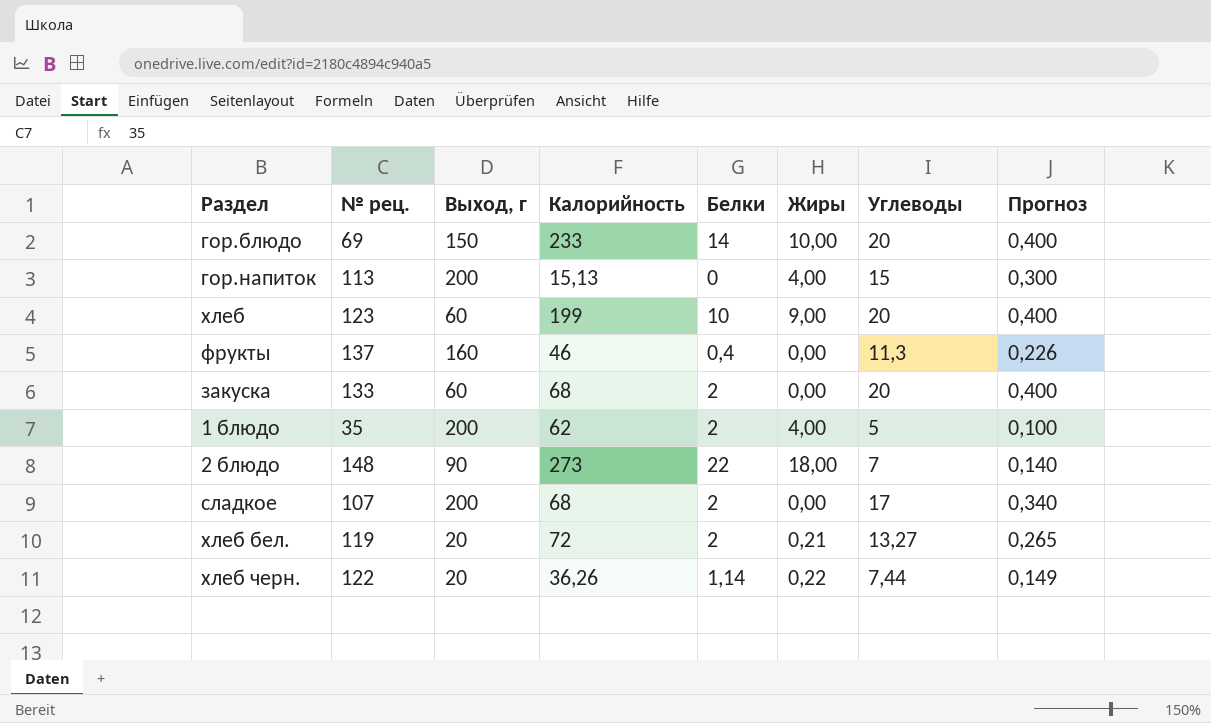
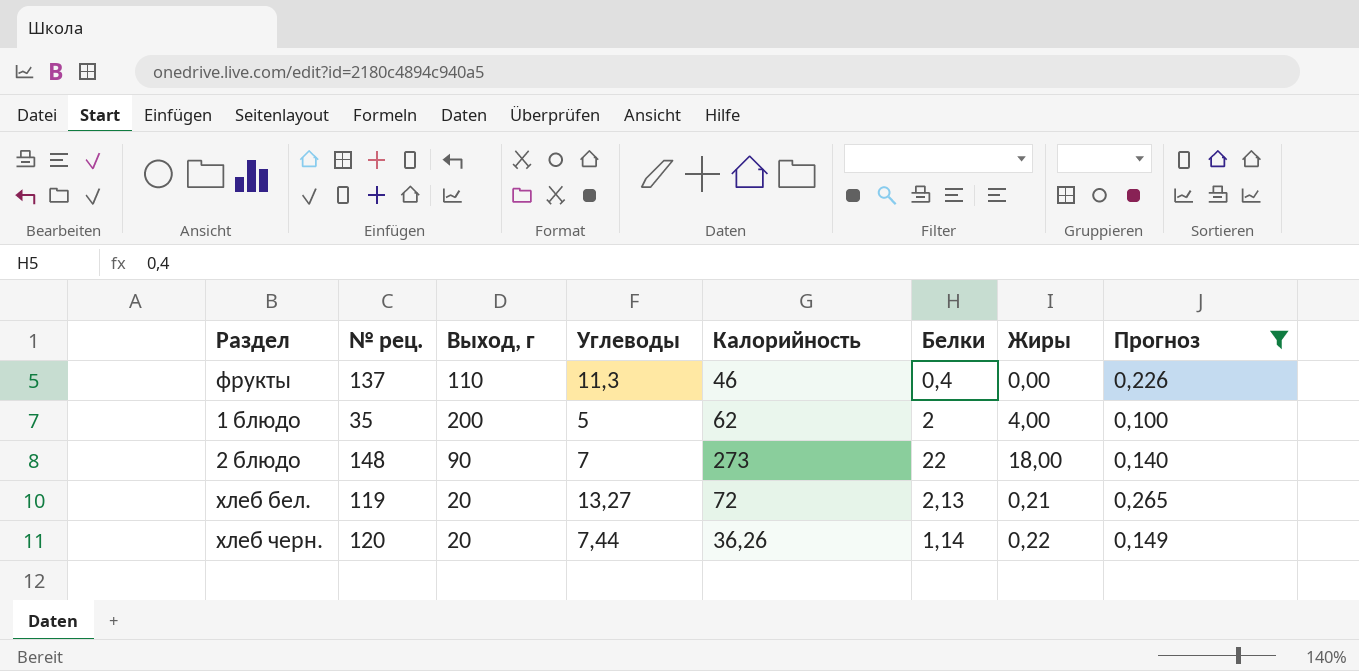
filter: none -> Прогноз <= 0,265
column Углеводы | position: 7 -> 4
фрукты | Выход, г: 160 -> 110
хлеб бел. | Белки: 2 -> 2,13
хлеб черн. | № рец.: 122 -> 120

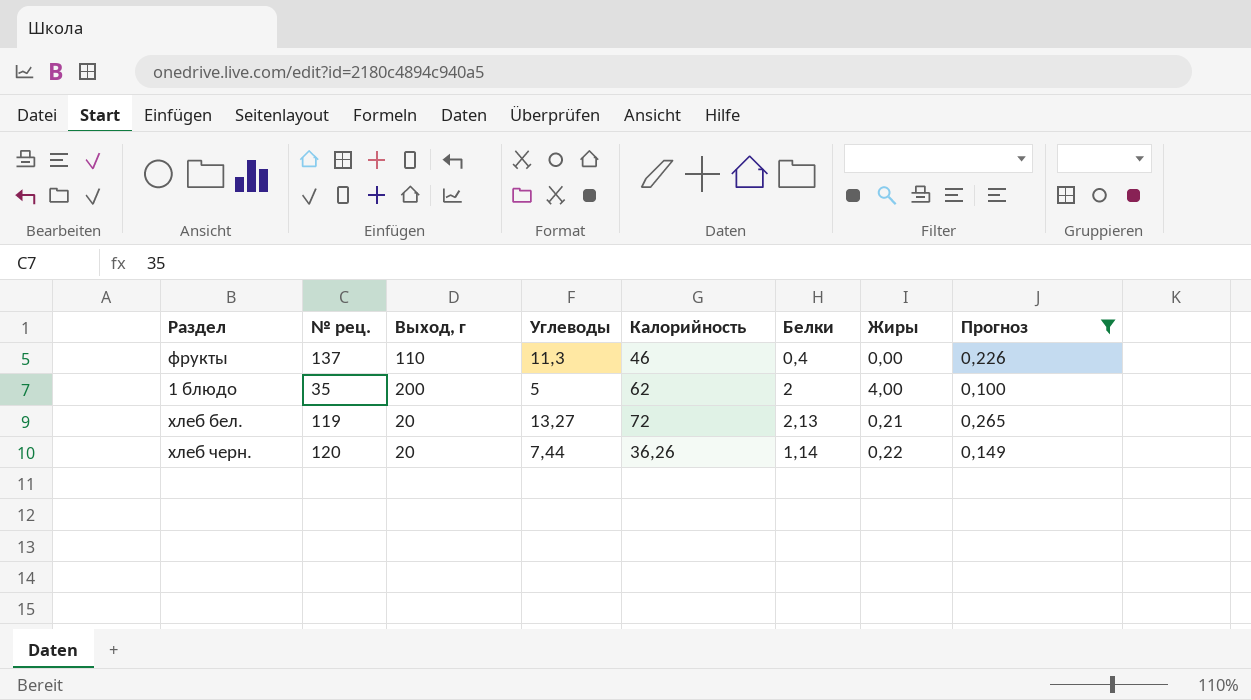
row 2 блюдо: 148 | 90 | 7 | 273 | 22 | 18,00 | 0,140 -> none

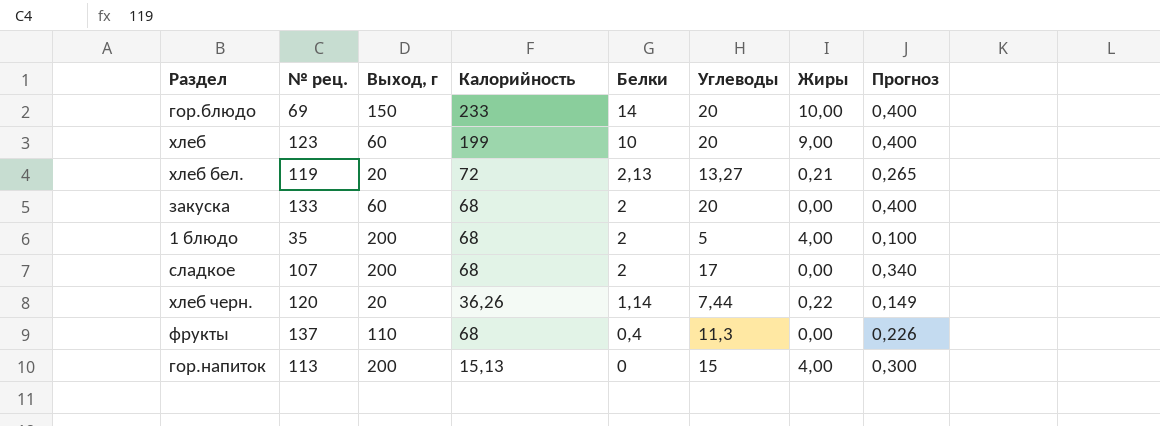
filter: Прогноз <= 0,265 -> none
row order: none -> Белки descending
column Углеводы | position: 4 -> 6
1 блюдо | Калорийность: 62 -> 68
фрукты | Калорийность: 46 -> 68

